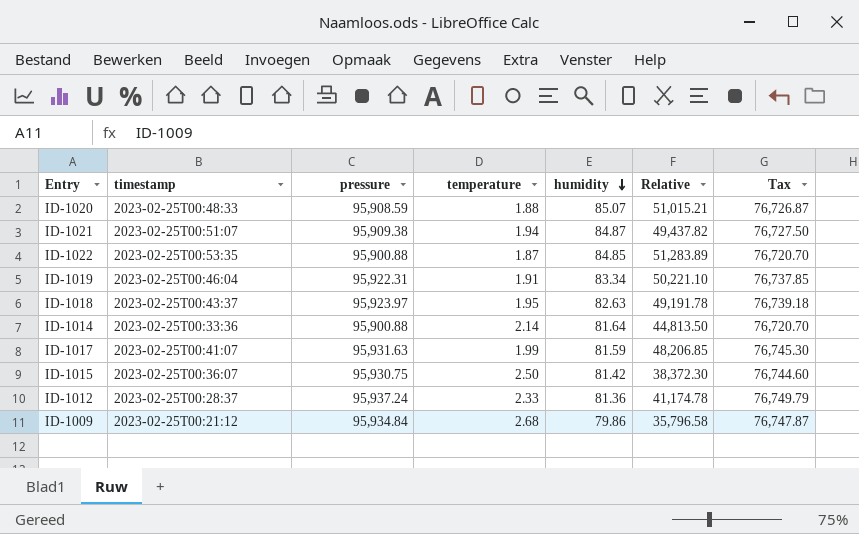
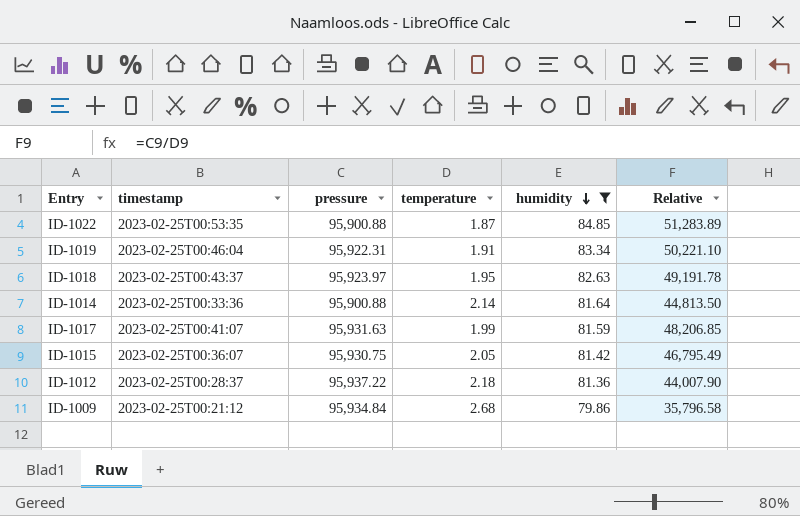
filter: none -> humidity <= 84.85
column Tax | formula: [pressure] * 0.8 -> none
ID-1015 | temperature: 2.50 -> 2.05
ID-1015 | Relative: 38,372.30 -> 46,795.49
ID-1012 | pressure: 95,937.24 -> 95,937.22
ID-1012 | temperature: 2.33 -> 2.18
ID-1012 | Relative: 41,174.78 -> 44,007.90

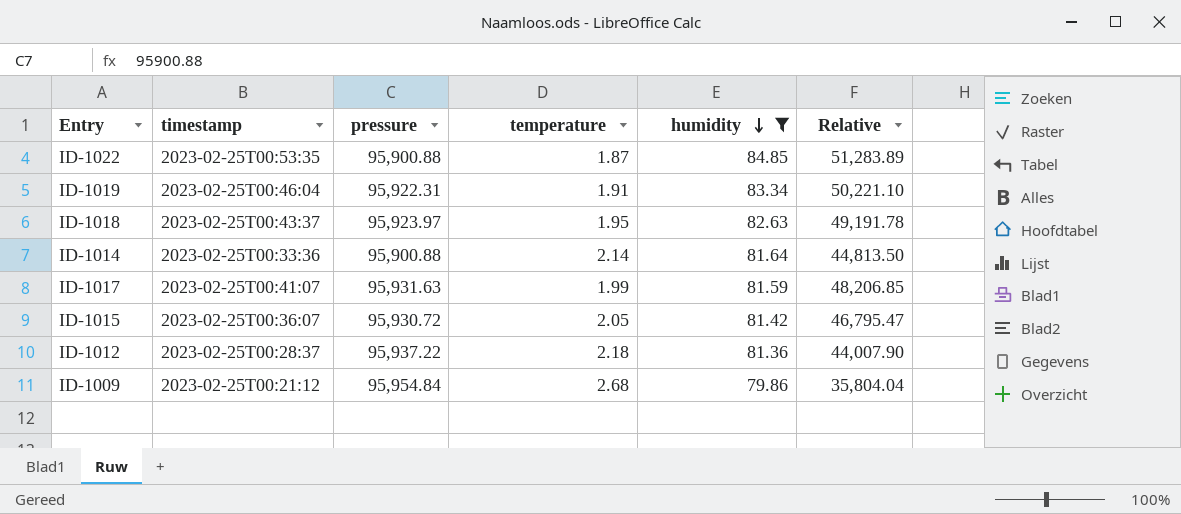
ID-1015 | pressure: 95,930.75 -> 95,930.72
ID-1015 | Relative: 46,795.49 -> 46,795.47
ID-1009 | pressure: 95,934.84 -> 95,954.84
ID-1009 | Relative: 35,796.58 -> 35,804.04

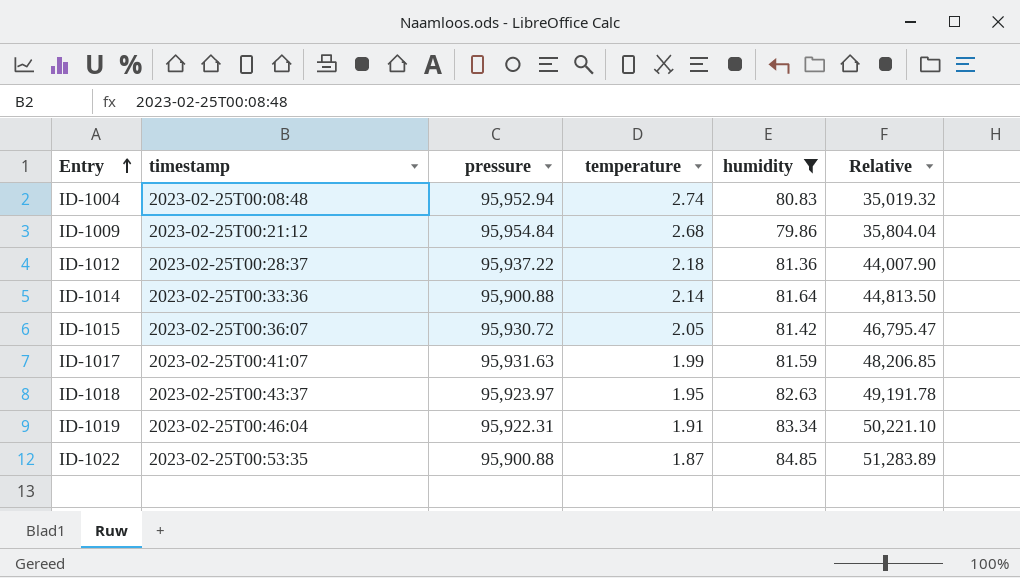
row order: humidity descending -> Entry ascending
row ID-1004: none -> 2023-02-25T00:08:48 | 95,952.94 | 2.74 | 80.83 | 35,019.32

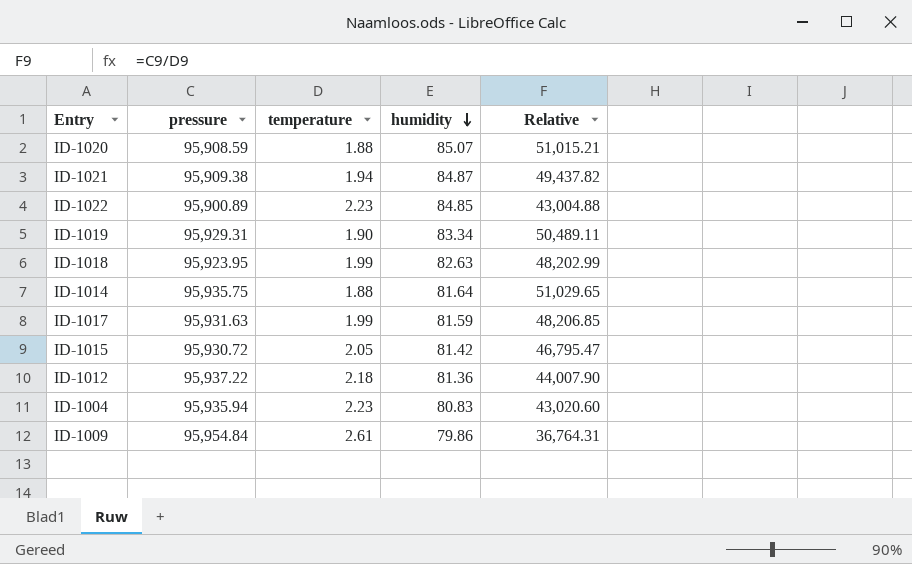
filter: humidity <= 84.85 -> none
row order: Entry ascending -> humidity descending
column timestamp | position: 2 -> none
ID-1022 | pressure: 95,900.88 -> 95,900.89
ID-1022 | temperature: 1.87 -> 2.23
ID-1022 | Relative: 51,283.89 -> 43,004.88
ID-1019 | pressure: 95,922.31 -> 95,929.31
ID-1019 | temperature: 1.91 -> 1.90
ID-1019 | Relative: 50,221.10 -> 50,489.11
ID-1018 | pressure: 95,923.97 -> 95,923.95
ID-1018 | temperature: 1.95 -> 1.99
ID-1018 | Relative: 49,191.78 -> 48,202.99
ID-1014 | pressure: 95,900.88 -> 95,935.75
ID-1014 | temperature: 2.14 -> 1.88
ID-1014 | Relative: 44,813.50 -> 51,029.65
ID-1004 | pressure: 95,952.94 -> 95,935.94
ID-1004 | temperature: 2.74 -> 2.23
ID-1004 | Relative: 35,019.32 -> 43,020.60
ID-1009 | temperature: 2.68 -> 2.61
ID-1009 | Relative: 35,804.04 -> 36,764.31

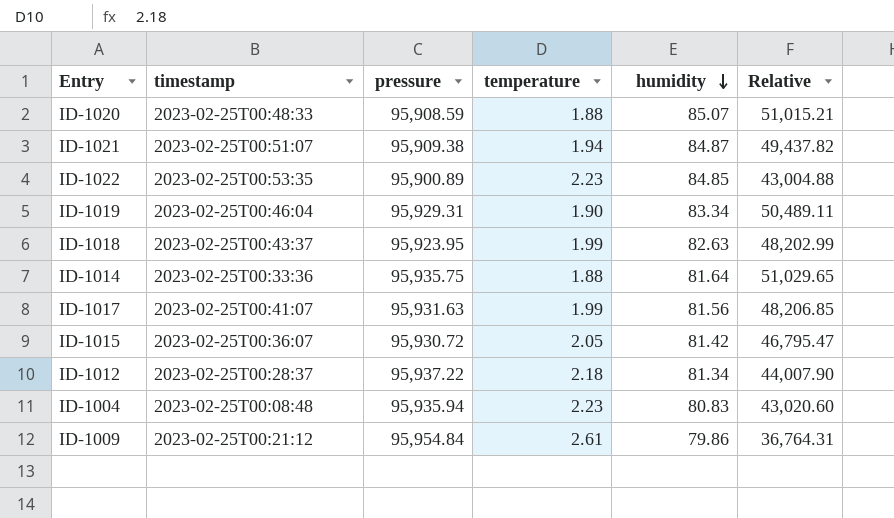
column timestamp | position: none -> 2
ID-1017 | humidity: 81.59 -> 81.56
ID-1012 | humidity: 81.36 -> 81.34

